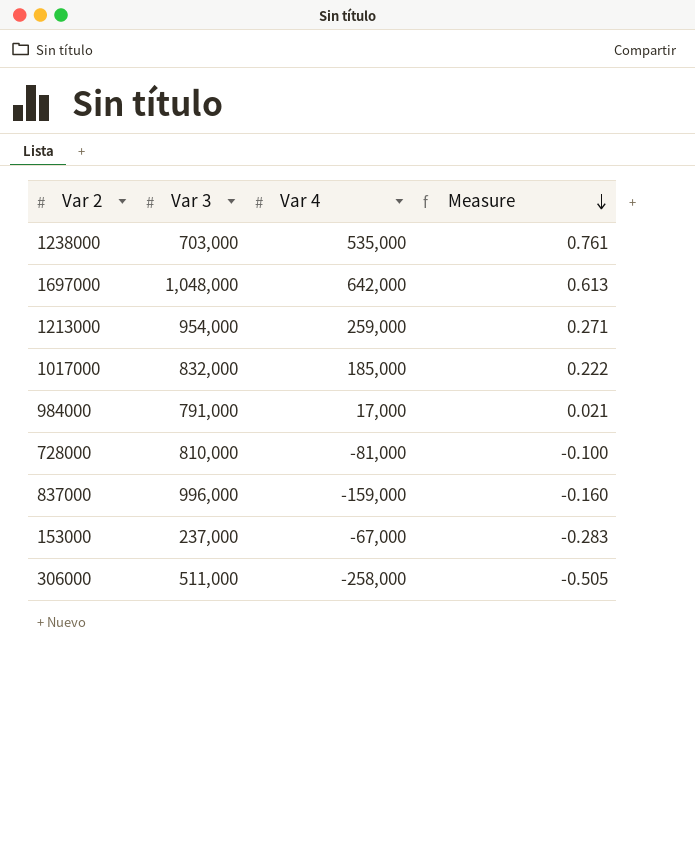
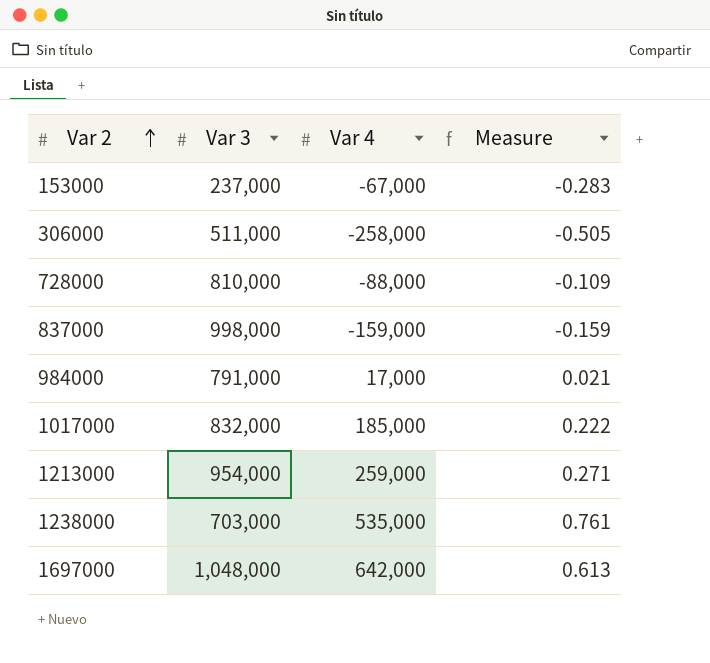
row order: Measure descending -> Var 2 ascending
728000 | Var 4: -81,000 -> -88,000
728000 | Measure: -0.100 -> -0.109
837000 | Var 3: 996,000 -> 998,000
837000 | Measure: -0.160 -> -0.159

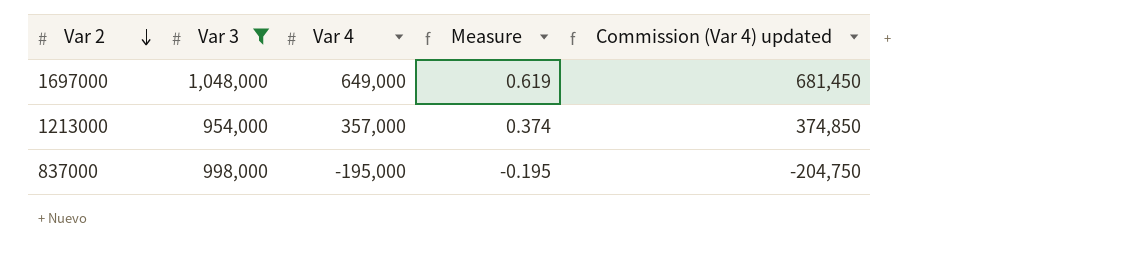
filter: none -> Var 3 >= 954,000
row order: Var 2 ascending -> Var 2 descending
column Commission (Var 4) updated | formula: none -> [Var 4] * 1.05
1697000 | Var 4: 642,000 -> 649,000
1697000 | Measure: 0.613 -> 0.619
1213000 | Var 4: 259,000 -> 357,000
1213000 | Measure: 0.271 -> 0.374
837000 | Var 4: -159,000 -> -195,000
837000 | Measure: -0.159 -> -0.195

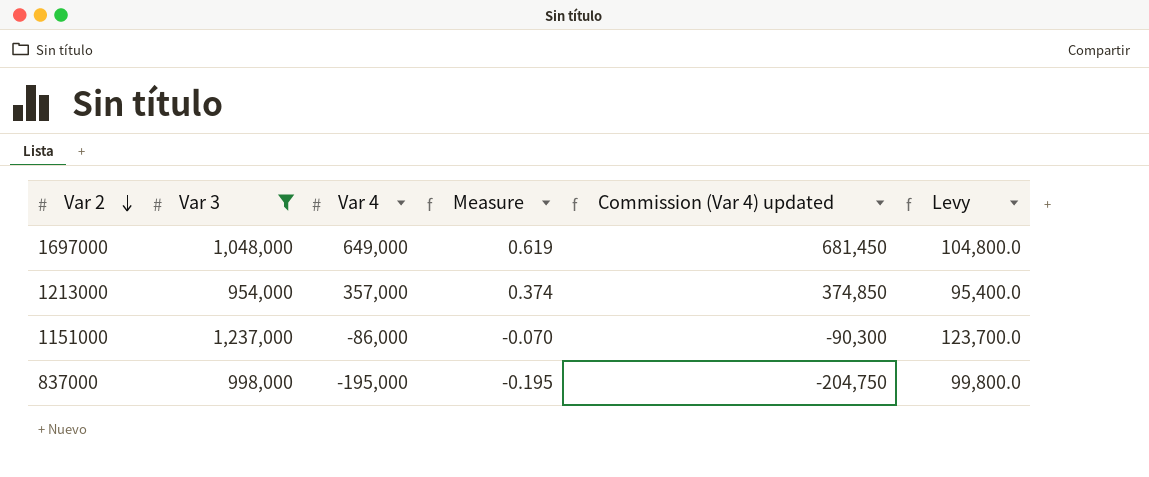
column Levy | formula: none -> [Var 3] * 0.1
row 1151000: none -> 1,237,000 | -86,000 | -0.070 | -90,300 | 123,700.0

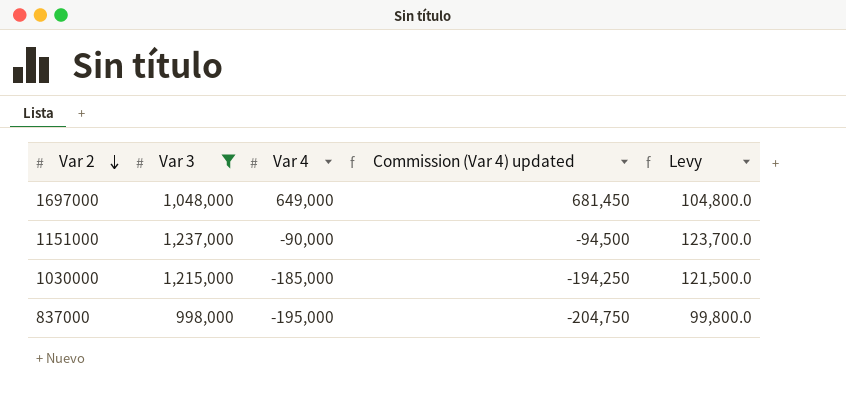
column Measure | formula: [Var 4] / [Var 3] -> none
row 1213000: 954,000 | 357,000 | 0.374 | 374,850 | 95,400.0 -> none
1151000 | Var 4: -86,000 -> -90,000
1151000 | Commission (Var 4) updated: -90,300 -> -94,500
row 1030000: none -> 1,215,000 | -185,000 | -194,250 | 121,500.0

